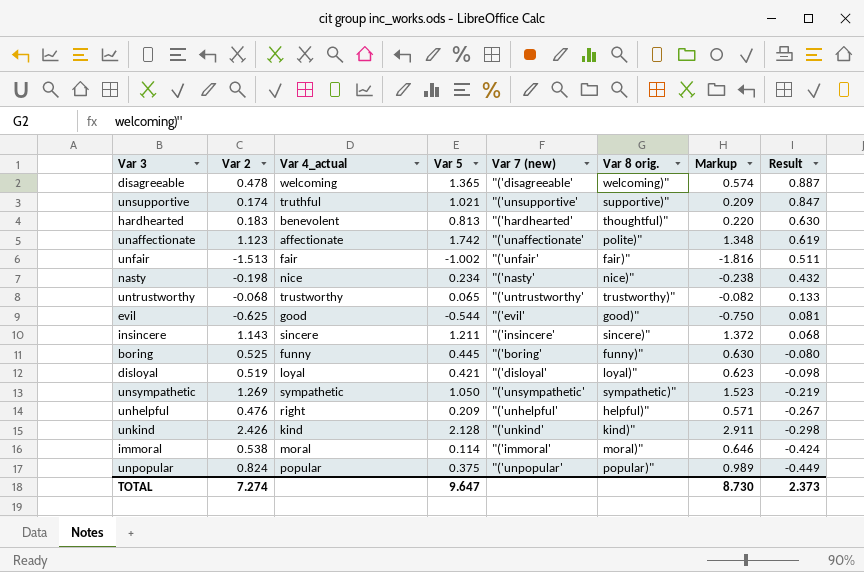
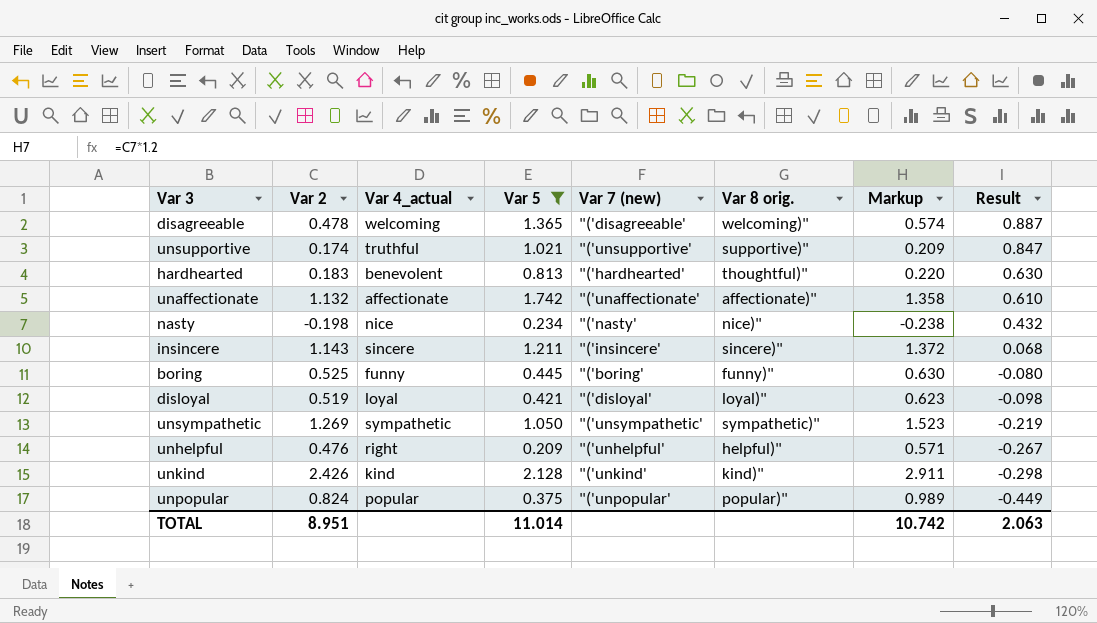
filter: none -> Var 5 >= 0.209
unaffectionate | Var 2: 1.123 -> 1.132
unaffectionate | Var 8 orig.: polite)" -> affectionate)"
unaffectionate | Markup: 1.348 -> 1.358
unaffectionate | Result: 0.619 -> 0.610
TOTAL | Var 2: 7.274 -> 8.951
TOTAL | Var 5: 9.647 -> 11.014
TOTAL | Markup: 8.730 -> 10.742
TOTAL | Result: 2.373 -> 2.063

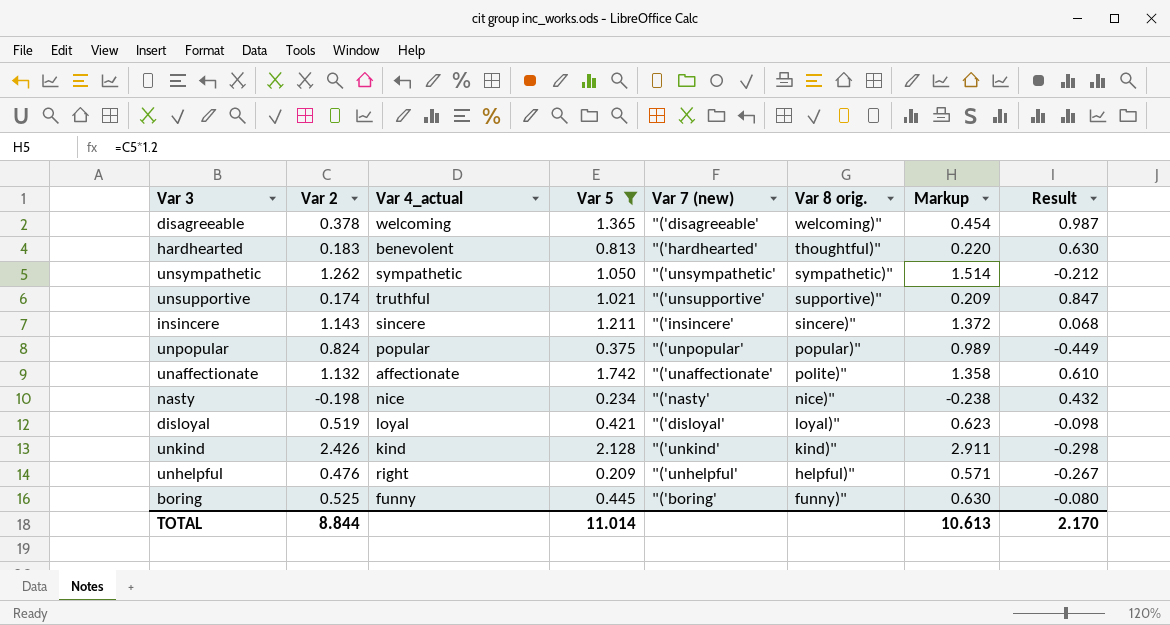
row order: Result descending -> Var 8 orig. descending
disagreeable | Var 2: 0.478 -> 0.378
disagreeable | Markup: 0.574 -> 0.454
disagreeable | Result: 0.887 -> 0.987
unsympathetic | Var 2: 1.269 -> 1.262
unsympathetic | Markup: 1.523 -> 1.514
unsympathetic | Result: -0.219 -> -0.212
unaffectionate | Var 8 orig.: affectionate)" -> polite)"
TOTAL | Var 2: 8.951 -> 8.844
TOTAL | Markup: 10.742 -> 10.613
TOTAL | Result: 2.063 -> 2.170

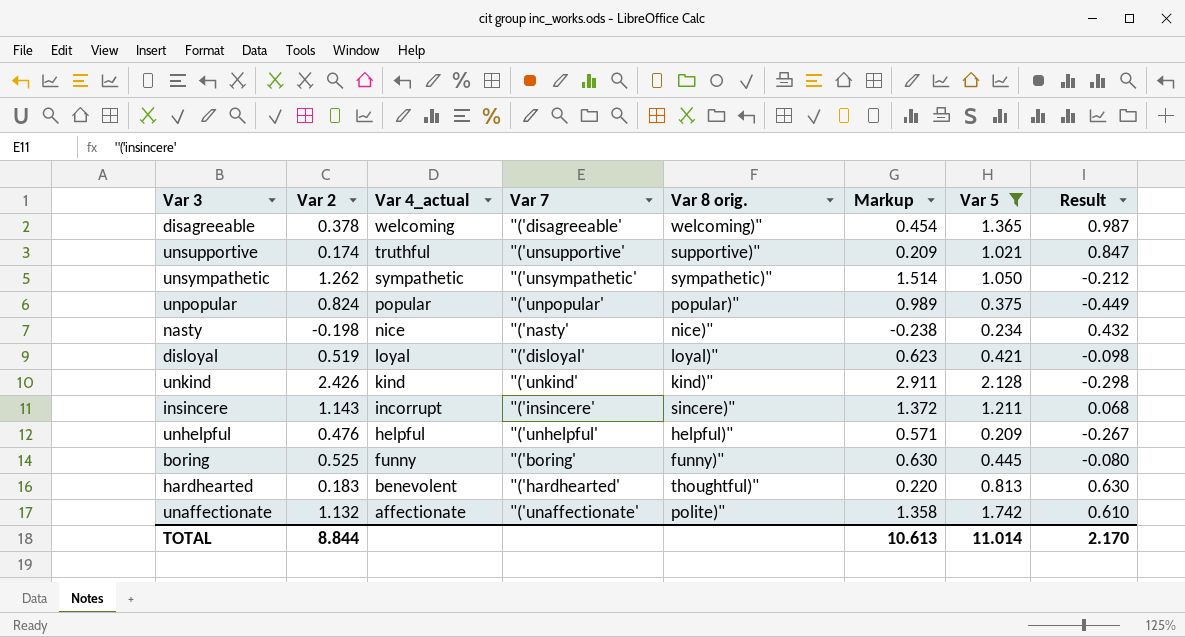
row order: Var 8 orig. descending -> Var 4_actual descending
column name: Var 7 (new) -> Var 7
column Var 5 | position: 4 -> 7
insincere | Var 4_actual: sincere -> incorrupt
unhelpful | Var 4_actual: right -> helpful

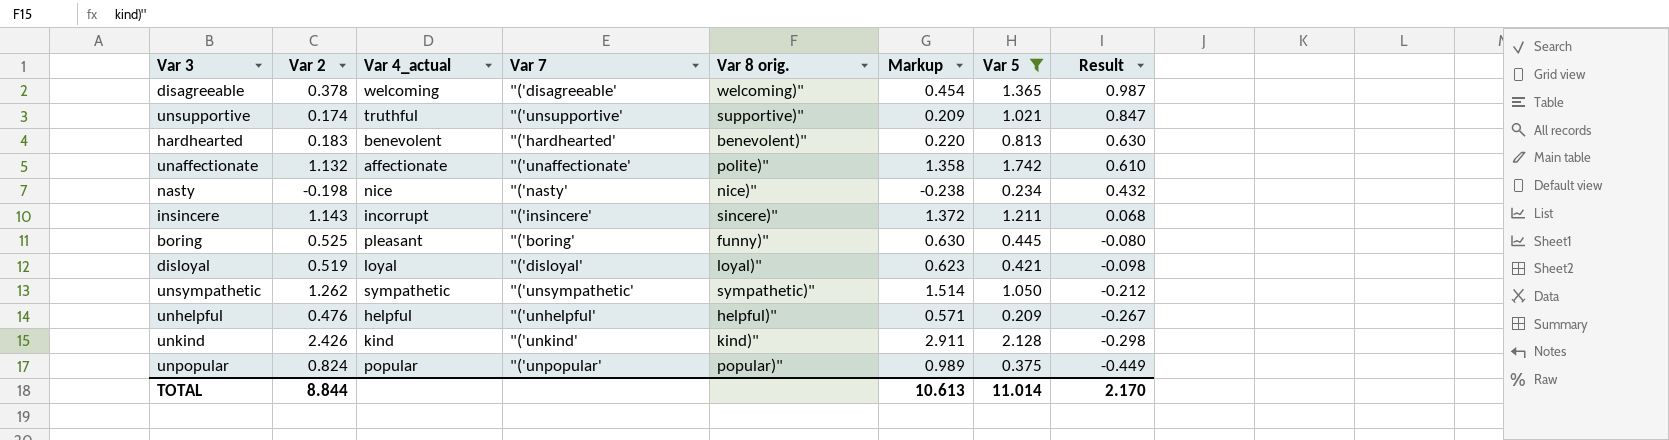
row order: Var 4_actual descending -> Result descending
hardhearted | Var 8 orig.: thoughtful)" -> benevolent)"
boring | Var 4_actual: funny -> pleasant

